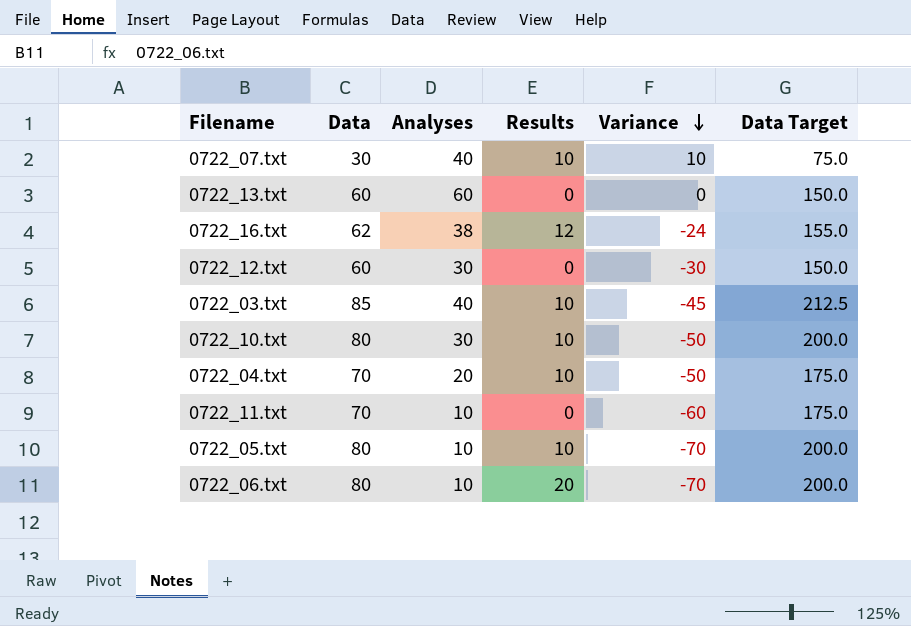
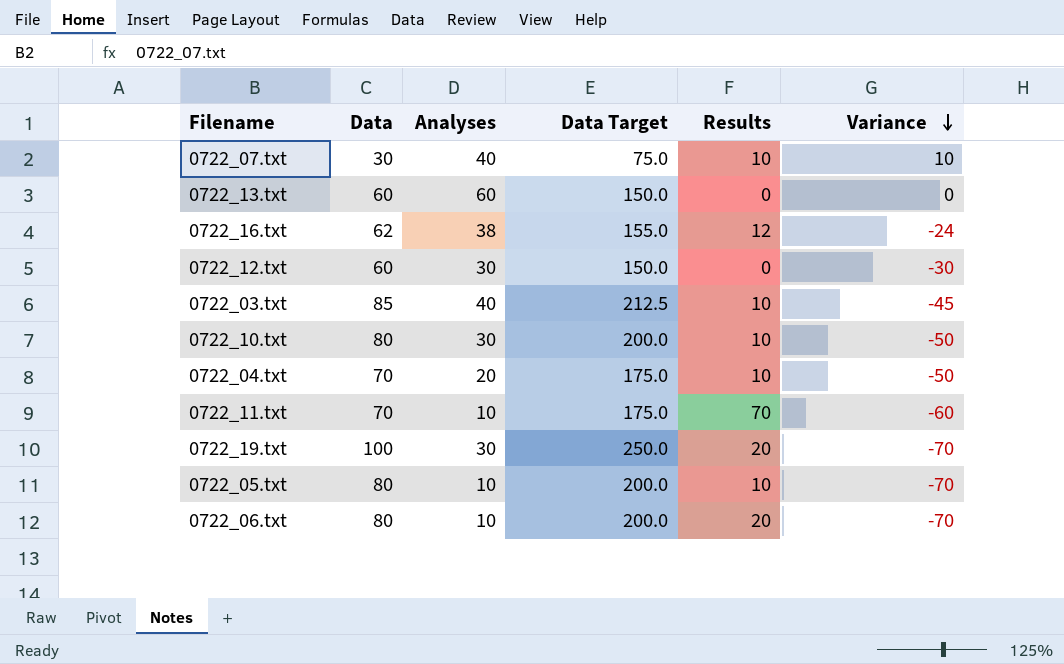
column Data Target | position: 6 -> 4
0722_11.txt | Results: 0 -> 70
row 0722_19.txt: none -> 100 | 30 | 250.0 | 20 | -70

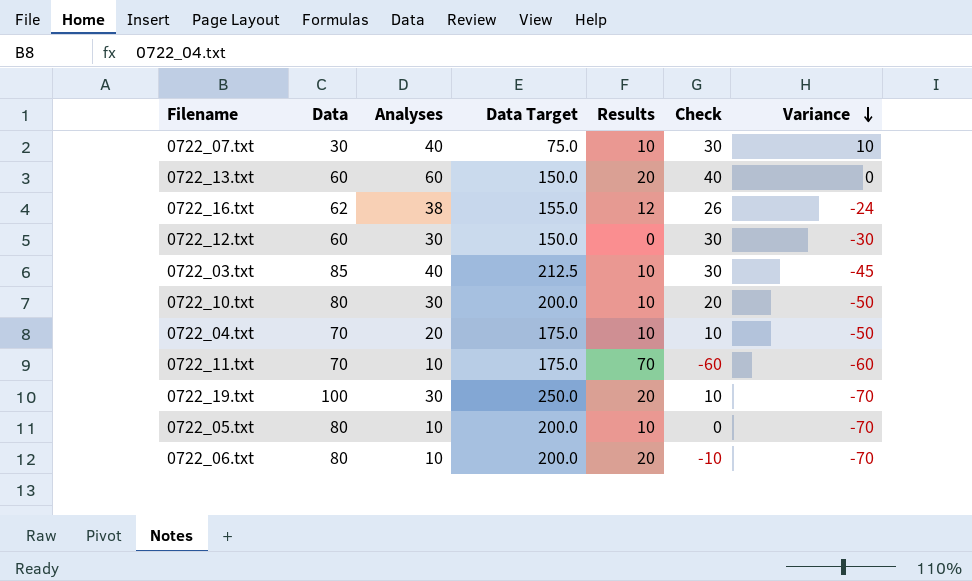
column Check | formula: none -> [Analyses] - [Results]
0722_13.txt | Results: 0 -> 20

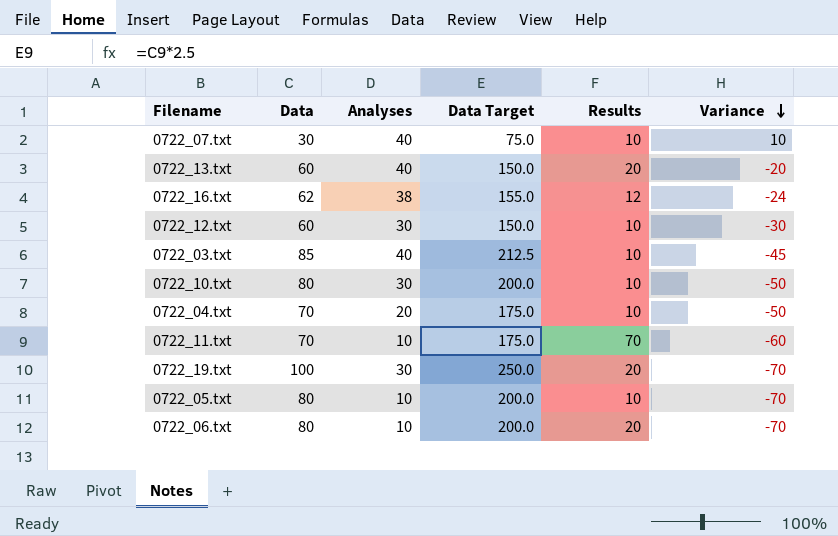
column Check | formula: [Analyses] - [Results] -> none
0722_13.txt | Analyses: 60 -> 40
0722_13.txt | Variance: 0 -> -20
0722_12.txt | Results: 0 -> 10

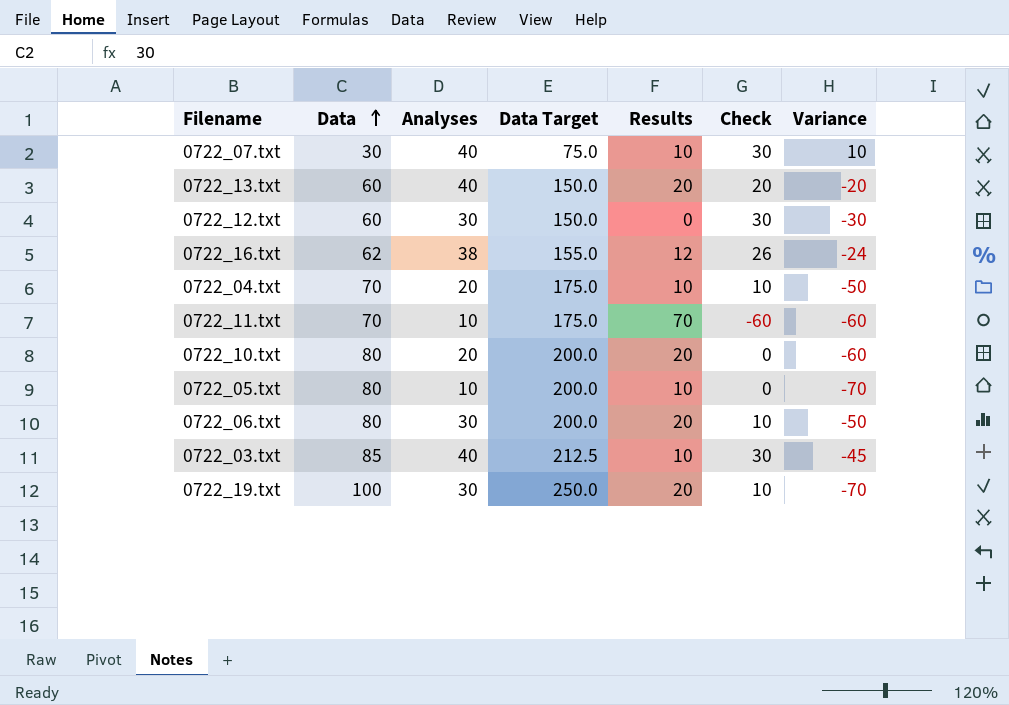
row order: Variance descending -> Data ascending
column Check | formula: none -> [Analyses] - [Results]
0722_12.txt | Results: 10 -> 0
0722_10.txt | Analyses: 30 -> 20
0722_10.txt | Results: 10 -> 20
0722_10.txt | Variance: -50 -> -60
0722_06.txt | Analyses: 10 -> 30
0722_06.txt | Variance: -70 -> -50

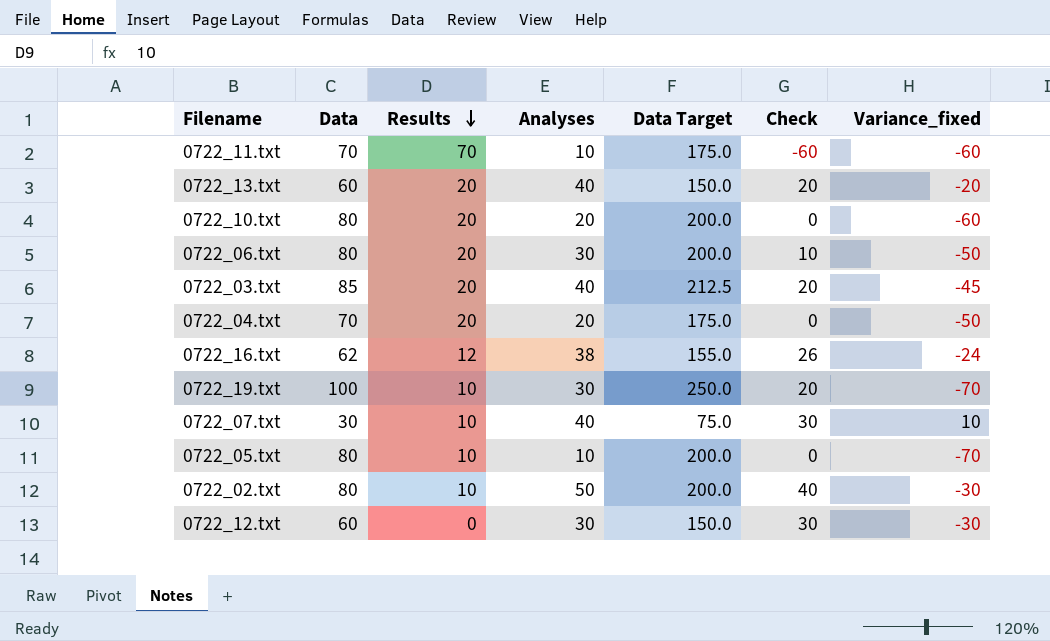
row order: Data ascending -> Results descending
column Results | position: 5 -> 3
column name: Variance -> Variance_fixed
0722_03.txt | Results: 10 -> 20
0722_03.txt | Check: 30 -> 20
0722_04.txt | Results: 10 -> 20
0722_04.txt | Check: 10 -> 0
0722_19.txt | Results: 20 -> 10
0722_19.txt | Check: 10 -> 20
row 0722_02.txt: none -> 80 | 10 | 50 | 200.0 | 40 | -30

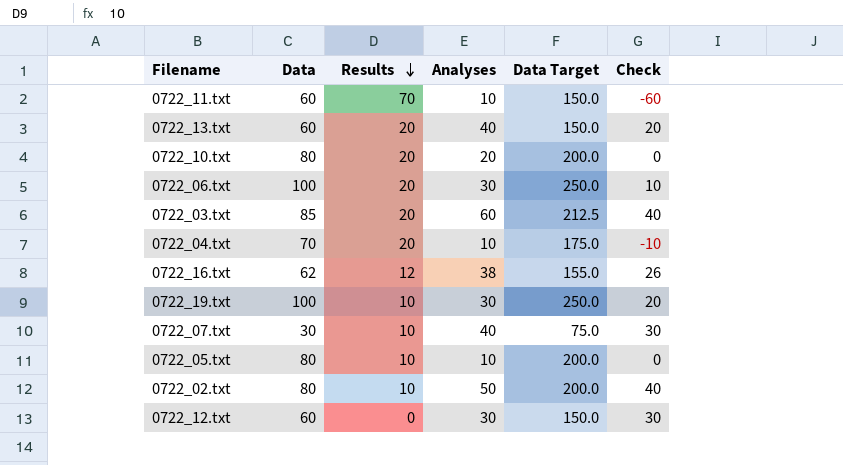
column Variance_fixed | formula: [Analyses] - [Data] -> none
0722_11.txt | Data: 70 -> 60
0722_11.txt | Data Target: 175.0 -> 150.0
0722_06.txt | Data: 80 -> 100
0722_06.txt | Data Target: 200.0 -> 250.0
0722_03.txt | Analyses: 40 -> 60
0722_03.txt | Check: 20 -> 40
0722_04.txt | Analyses: 20 -> 10
0722_04.txt | Check: 0 -> -10

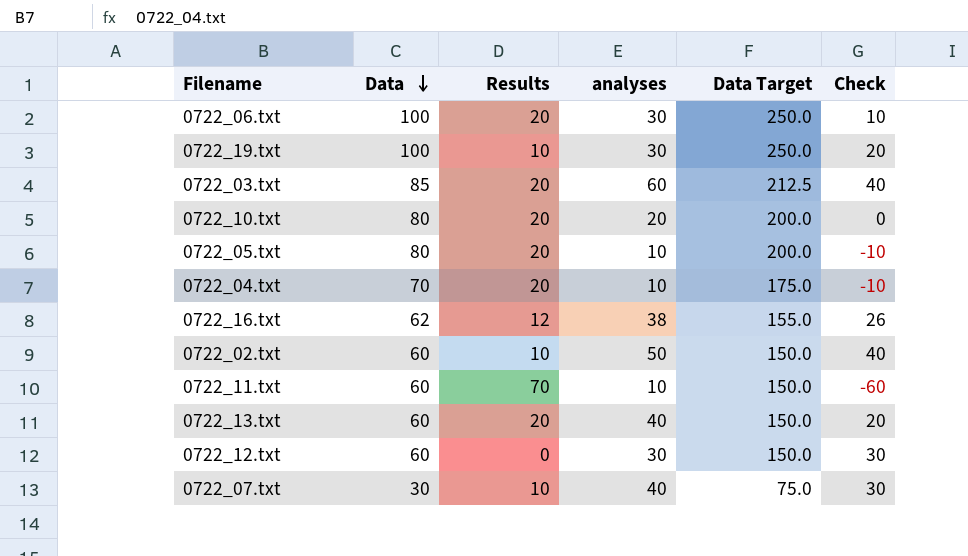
row order: Results descending -> Data descending
column name: Analyses -> analyses
0722_05.txt | Results: 10 -> 20
0722_05.txt | Check: 0 -> -10
0722_02.txt | Data: 80 -> 60
0722_02.txt | Data Target: 200.0 -> 150.0

